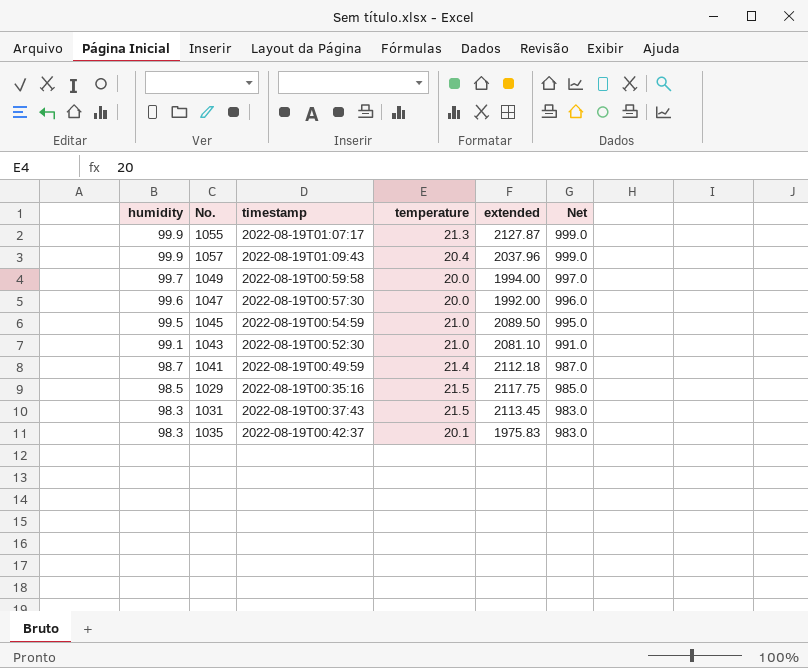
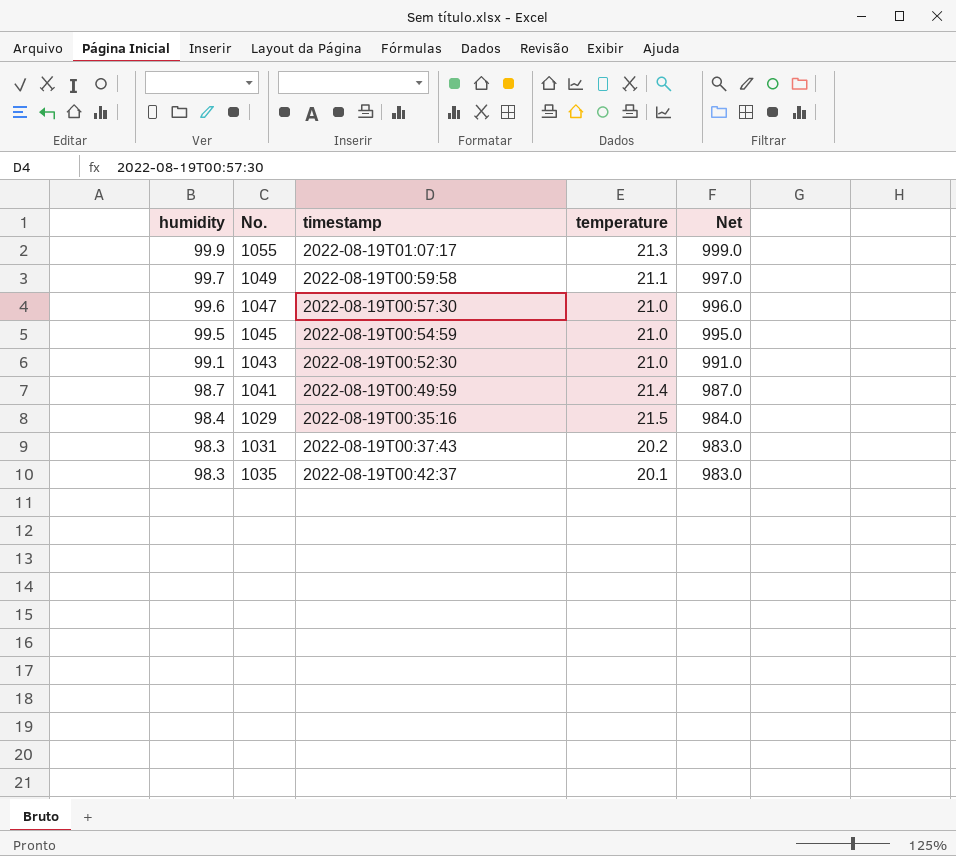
column extended | formula: [humidity] * [temperature] -> none
row 1057: 99.9 | 2022-08-19T01:09:43 | 20.4 | 2037.96 | 999.0 -> none
1049 | temperature: 20.0 -> 21.1
1047 | temperature: 20.0 -> 21.0
1029 | humidity: 98.5 -> 98.4
1029 | Net: 985.0 -> 984.0
1031 | temperature: 21.5 -> 20.2

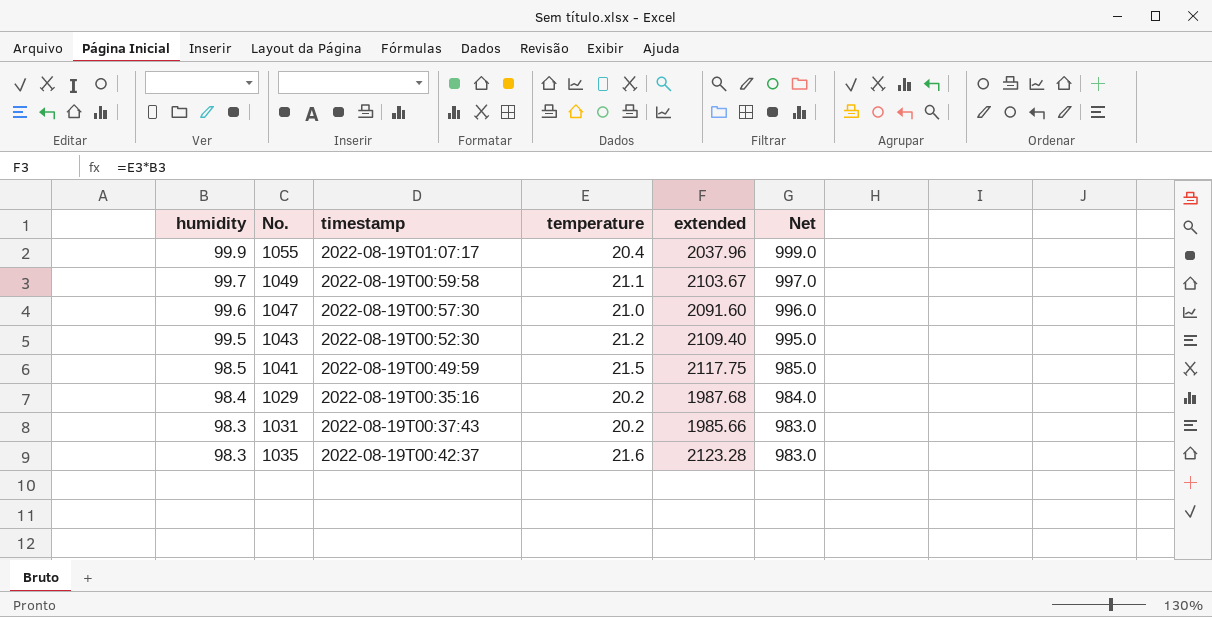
column extended | formula: none -> [humidity] * [temperature]
row 1045: 99.5 | 2022-08-19T00:54:59 | 21.0 | 995.0 -> none
1055 | temperature: 21.3 -> 20.4
1043 | humidity: 99.1 -> 99.5
1043 | temperature: 21.0 -> 21.2
1043 | Net: 991.0 -> 995.0
1041 | humidity: 98.7 -> 98.5
1041 | temperature: 21.4 -> 21.5
1041 | Net: 987.0 -> 985.0
1029 | temperature: 21.5 -> 20.2
1035 | temperature: 20.1 -> 21.6

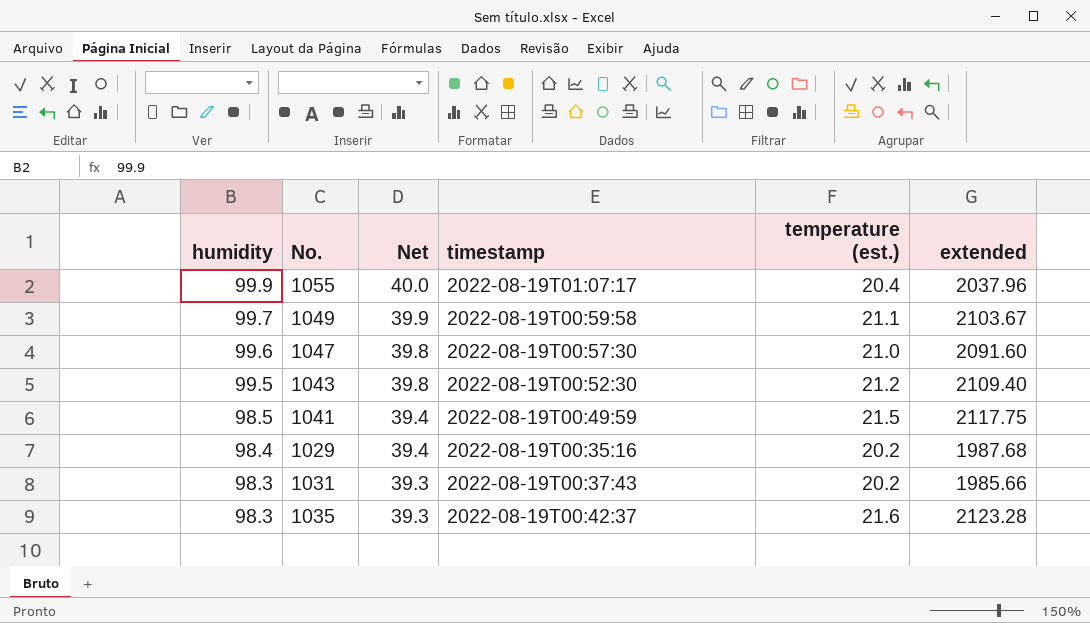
column Net | formula: [humidity] * 10 -> [humidity] * 0.4
column Net | position: 6 -> 3
column name: temperature -> temperature (est.)

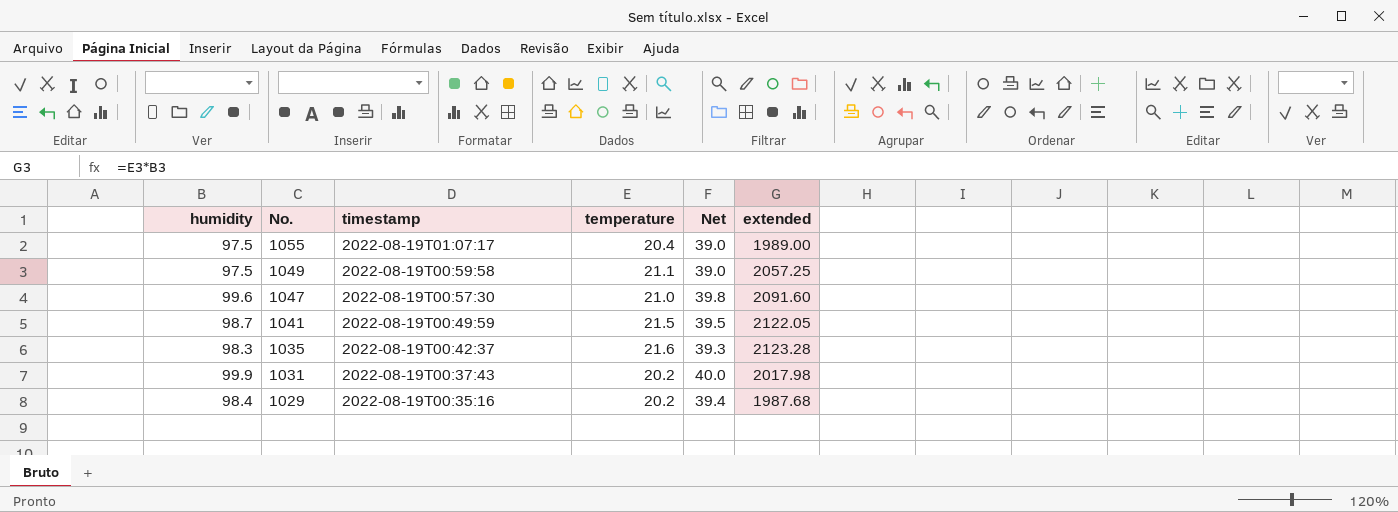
row order: humidity descending -> No. descending
column name: temperature (est.) -> temperature
column Net | position: 3 -> 5
row 1043: 99.5 | 39.8 | 2022-08-19T00:52:30 | 21.2 | 2109.40 -> none
1055 | humidity: 99.9 -> 97.5
1055 | Net: 40.0 -> 39.0
1055 | extended: 2037.96 -> 1989.00
1049 | humidity: 99.7 -> 97.5
1049 | Net: 39.9 -> 39.0
1049 | extended: 2103.67 -> 2057.25
1041 | humidity: 98.5 -> 98.7
1041 | Net: 39.4 -> 39.5
1041 | extended: 2117.75 -> 2122.05
1031 | humidity: 98.3 -> 99.9
1031 | Net: 39.3 -> 40.0
1031 | extended: 1985.66 -> 2017.98

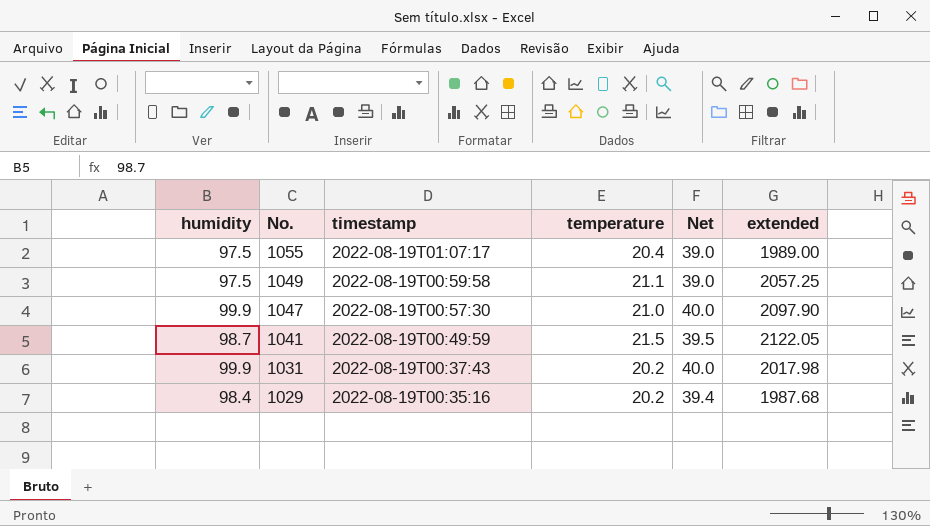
row 1035: 98.3 | 2022-08-19T00:42:37 | 21.6 | 39.3 | 2123.28 -> none
1047 | humidity: 99.6 -> 99.9
1047 | Net: 39.8 -> 40.0
1047 | extended: 2091.60 -> 2097.90

